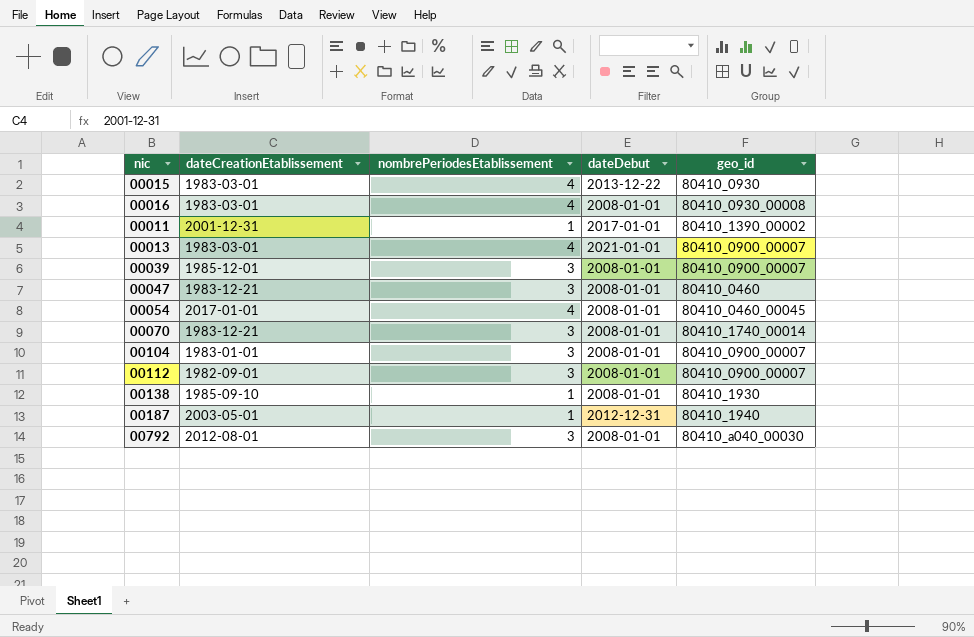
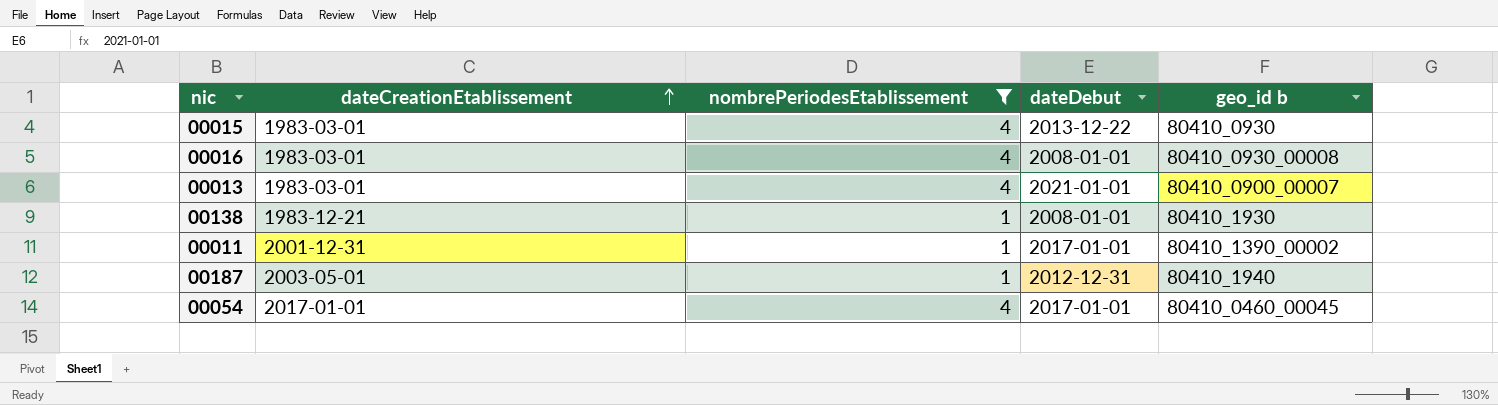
filter: none -> nombrePeriodesEtablissement != 3
row order: none -> dateCreationEtablissement ascending
column name: geo_id -> geo_id b
00138 | dateCreationEtablissement: 1985-09-10 -> 1983-12-21
00054 | dateDebut: 2008-01-01 -> 2017-01-01

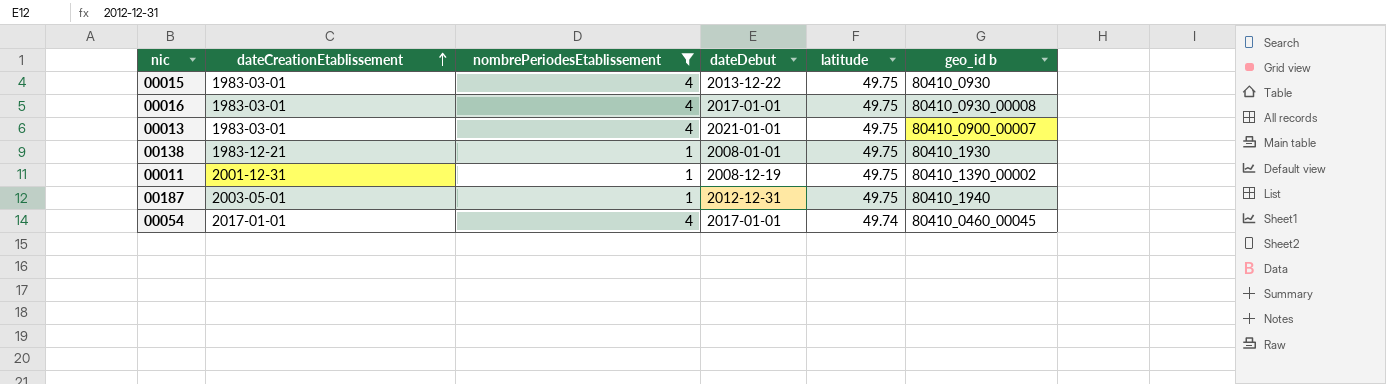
column latitude | position: none -> 5
00016 | dateDebut: 2008-01-01 -> 2017-01-01
00011 | dateDebut: 2017-01-01 -> 2008-12-19

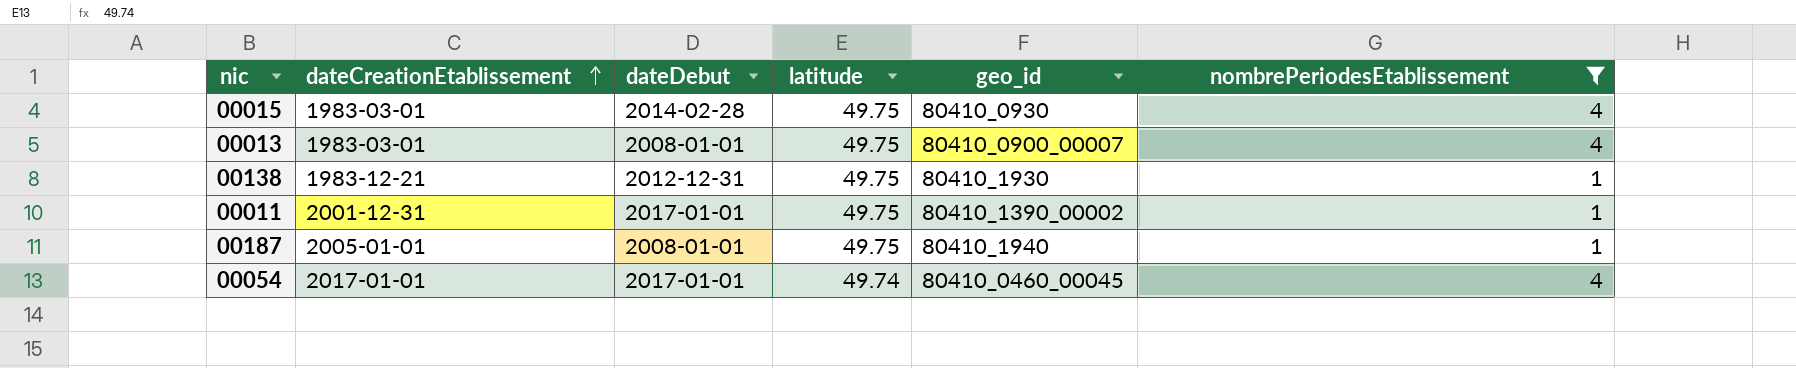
column name: geo_id b -> geo_id
column nombrePeriodesEtablissement | position: 3 -> 6
row 00016: 1983-03-01 | 4 | 2017-01-01 | 49.75 | 80410_0930_00008 -> none
00015 | dateDebut: 2013-12-22 -> 2014-02-28
00013 | dateDebut: 2021-01-01 -> 2008-01-01
00138 | dateDebut: 2008-01-01 -> 2012-12-31
00011 | dateDebut: 2008-12-19 -> 2017-01-01
00187 | dateCreationEtablissement: 2003-05-01 -> 2005-01-01
00187 | dateDebut: 2012-12-31 -> 2008-01-01

